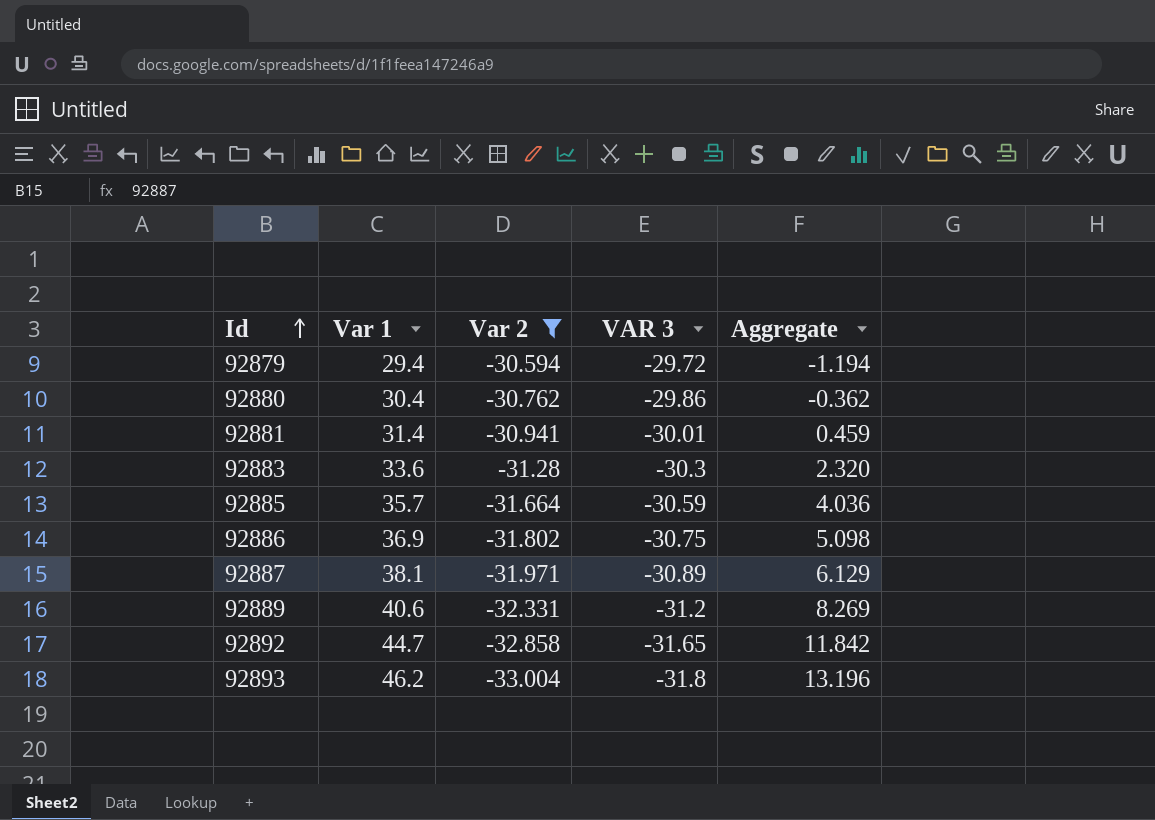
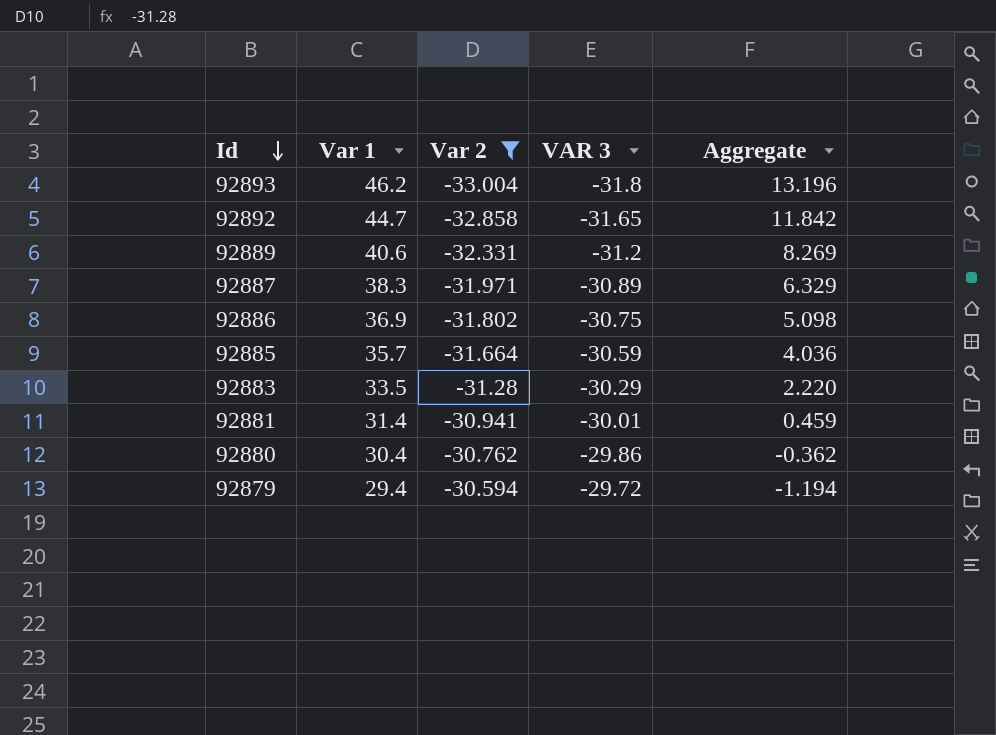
row order: Id ascending -> Id descending
92887 | Var 1: 38.1 -> 38.3
92887 | Aggregate: 6.129 -> 6.329
92883 | Var 1: 33.6 -> 33.5
92883 | VAR 3: -30.3 -> -30.29
92883 | Aggregate: 2.320 -> 2.220

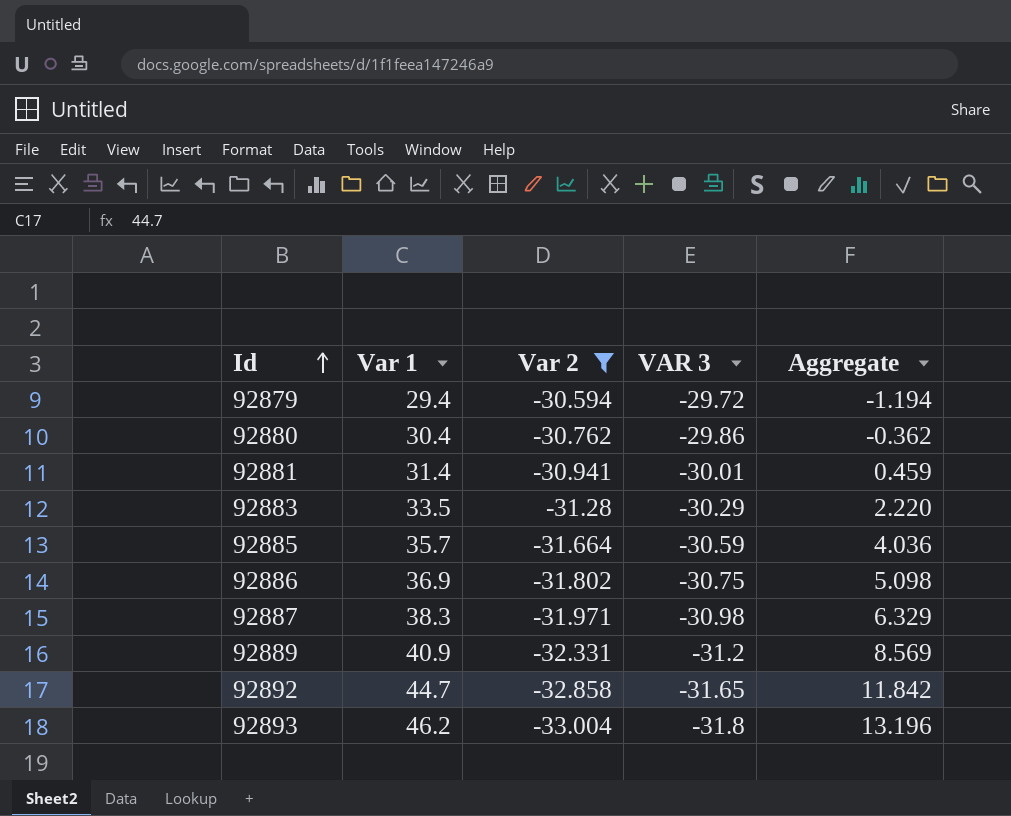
row order: Id descending -> Id ascending
92887 | VAR 3: -30.89 -> -30.98
92889 | Var 1: 40.6 -> 40.9
92889 | Aggregate: 8.269 -> 8.569

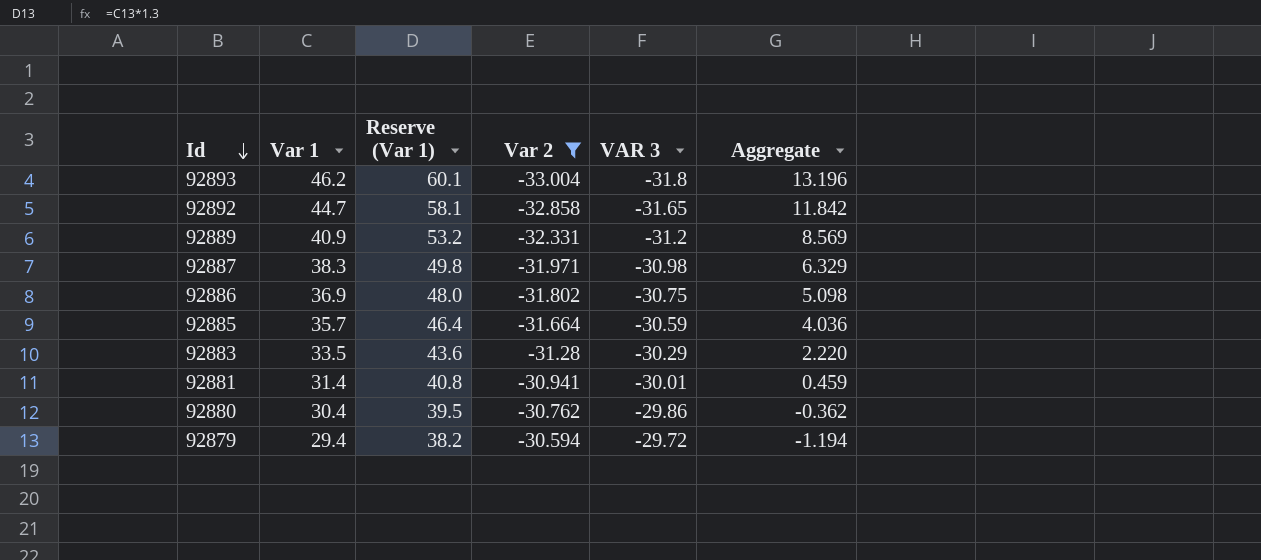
row order: Id ascending -> Id descending
column Reserve (Var 1) | formula: none -> [Var 1] * 1.3

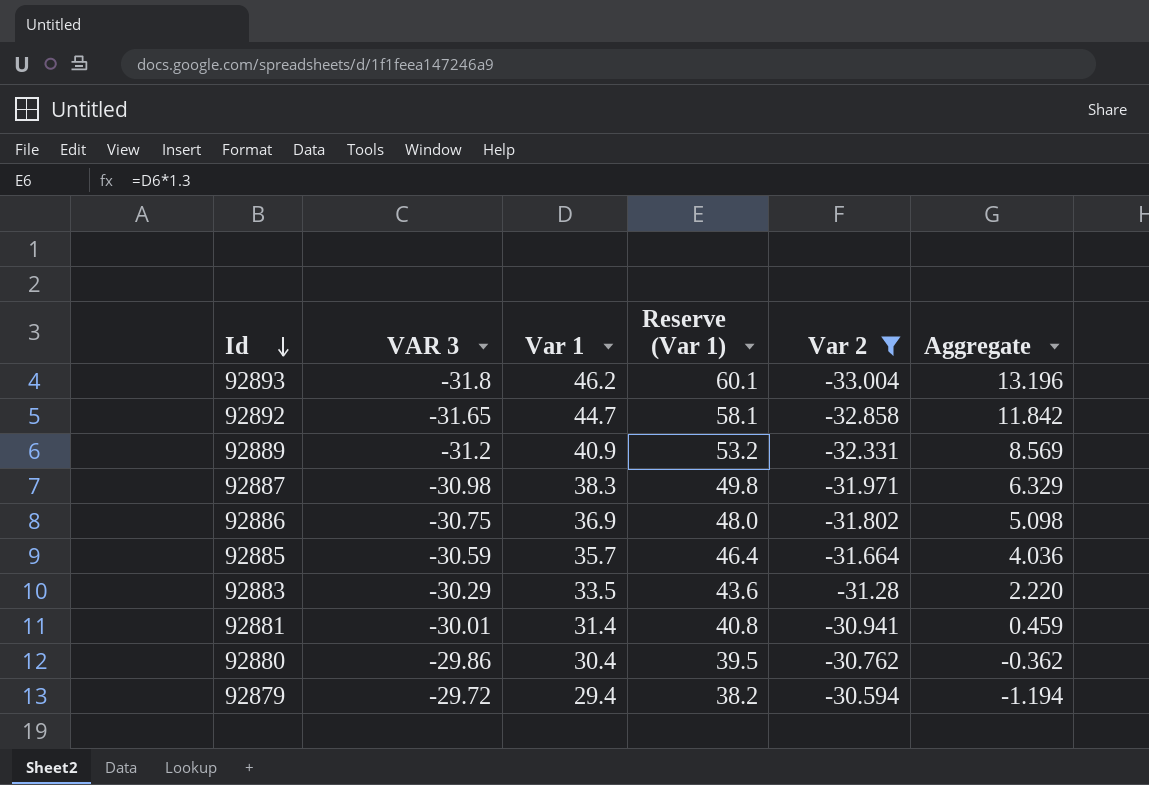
column VAR 3 | position: 5 -> 2

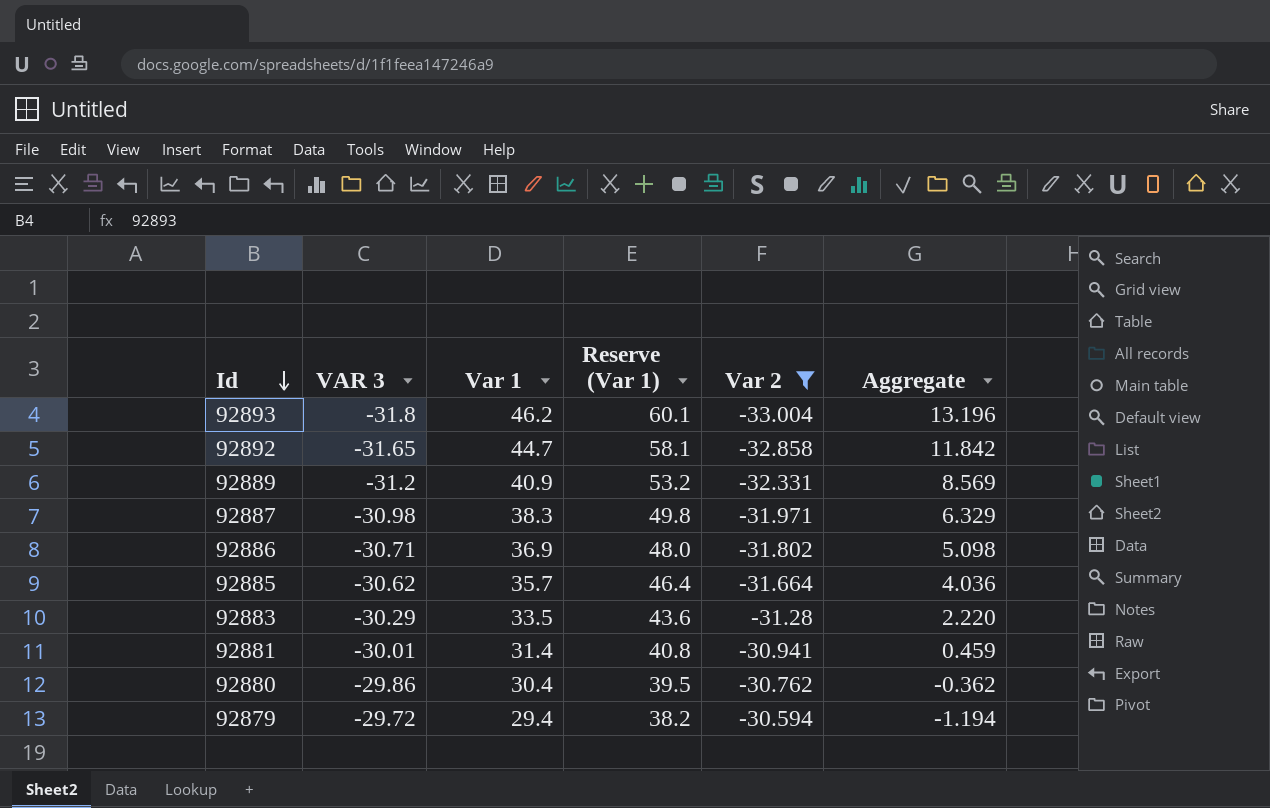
92886 | VAR 3: -30.75 -> -30.71
92885 | VAR 3: -30.59 -> -30.62

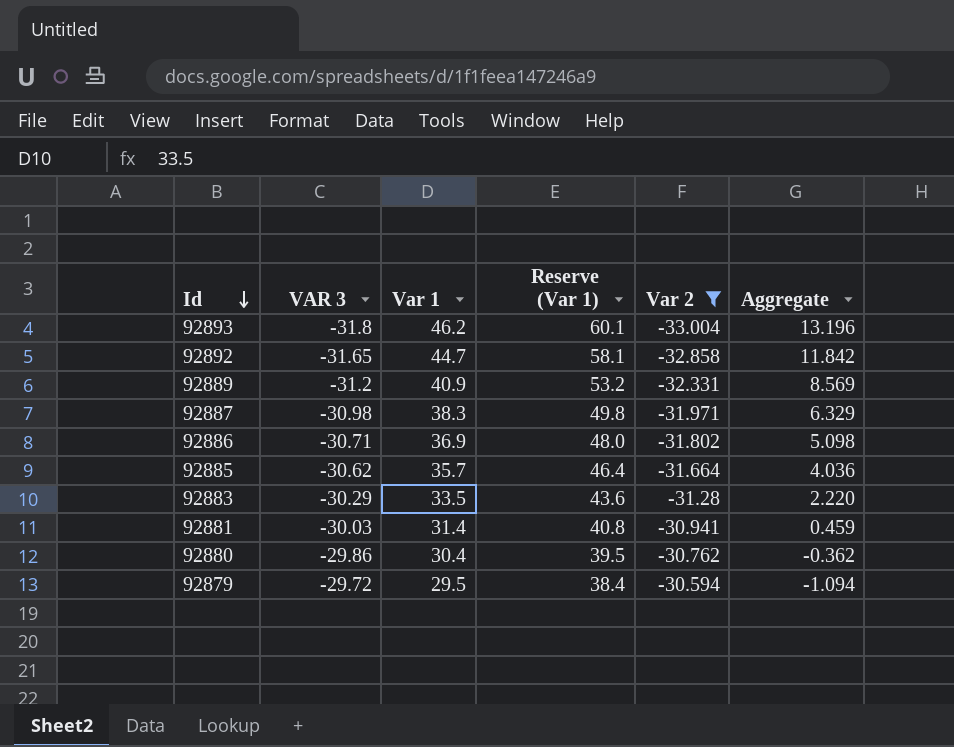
92881 | VAR 3: -30.01 -> -30.03
92879 | Var 1: 29.4 -> 29.5
92879 | Reserve (Var 1): 38.2 -> 38.4
92879 | Aggregate: -1.194 -> -1.094

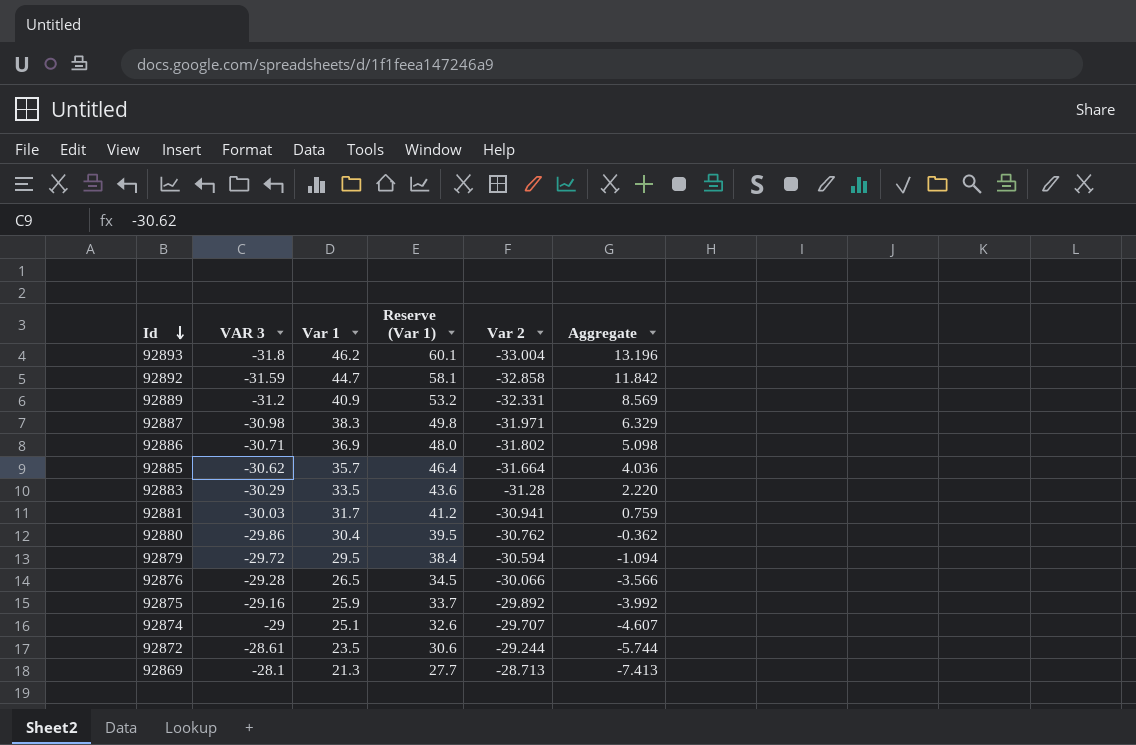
filter: Var 2 <= -30.594 -> none
92892 | VAR 3: -31.65 -> -31.59
92881 | Var 1: 31.4 -> 31.7
92881 | Reserve (Var 1): 40.8 -> 41.2
92881 | Aggregate: 0.459 -> 0.759

